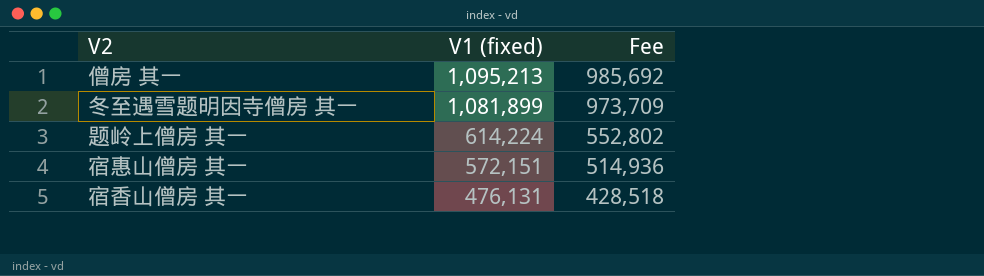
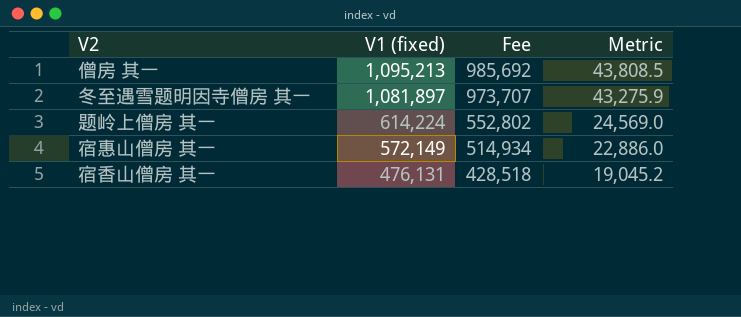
column Metric | formula: none -> [V1 (fixed)] * 0.04
冬至遇雪题明因寺僧房 其一 | V1 (fixed): 1,081,899 -> 1,081,897
冬至遇雪题明因寺僧房 其一 | Fee: 973,709 -> 973,707
宿惠山僧房 其一 | V1 (fixed): 572,151 -> 572,149
宿惠山僧房 其一 | Fee: 514,936 -> 514,934

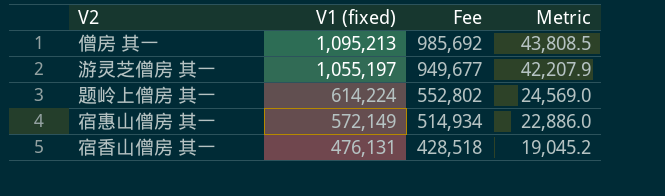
row 冬至遇雪题明因寺僧房 其一: 1,081,897 | 973,707 | 43,275.9 -> none
row 游灵芝僧房 其一: none -> 1,055,197 | 949,677 | 42,207.9

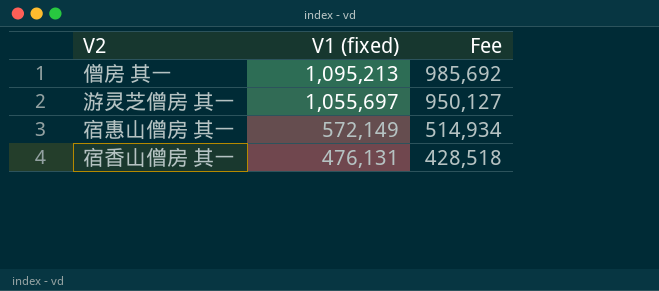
column Metric | formula: [V1 (fixed)] * 0.04 -> none
row 题岭上僧房 其一: 614,224 | 552,802 | 24,569.0 -> none
游灵芝僧房 其一 | V1 (fixed): 1,055,197 -> 1,055,697
游灵芝僧房 其一 | Fee: 949,677 -> 950,127

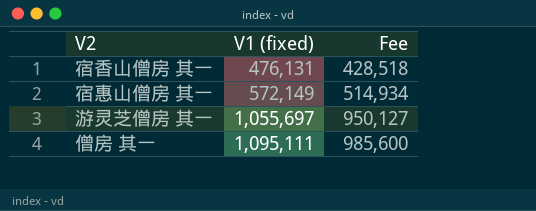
row order: V1 (fixed) descending -> V1 (fixed) ascending
僧房 其一 | V1 (fixed): 1,095,213 -> 1,095,111
僧房 其一 | Fee: 985,692 -> 985,600

